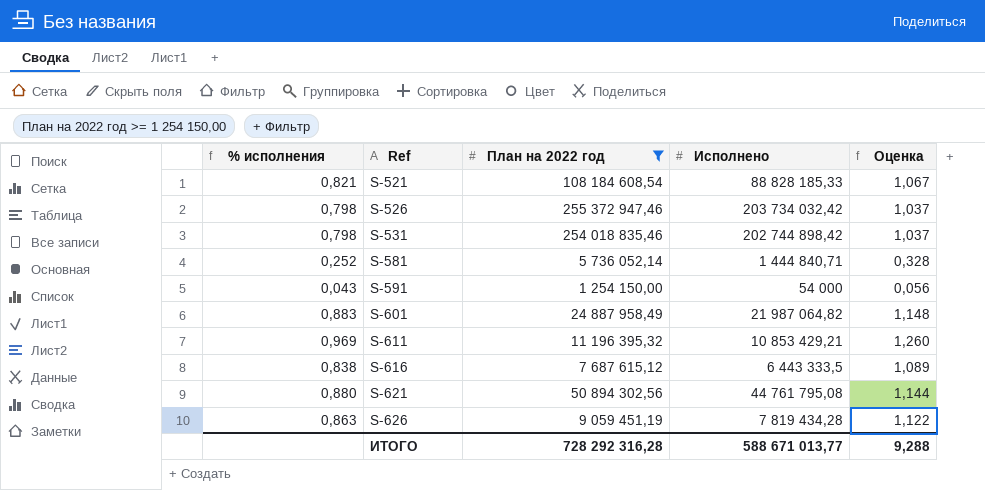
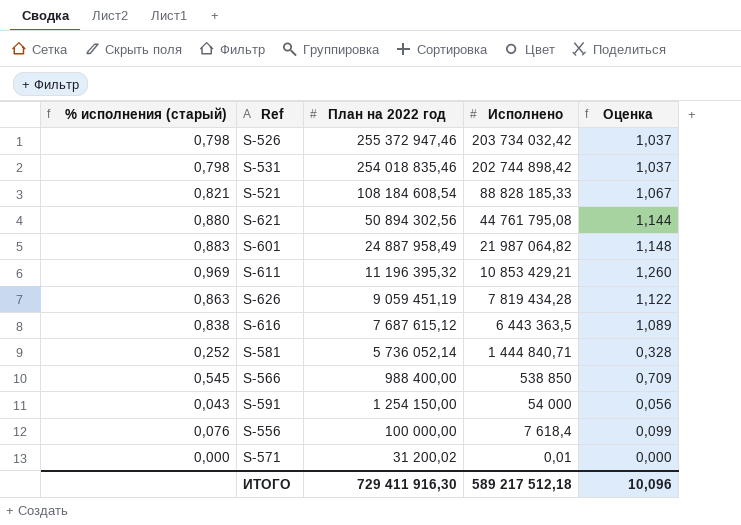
filter: План на 2022 год >= 1 254 150,00 -> none
row order: Ref ascending -> Исполнено descending
column name: % исполнения -> % исполнения (старый)
S-616 | Исполнено: 6 443 333,5 -> 6 443 363,5
ИТОГО | План на 2022 год: 728 292 316,28 -> 729 411 916,30
ИТОГО | Исполнено: 588 671 013,77 -> 589 217 512,18
ИТОГО | Оценка: 9,288 -> 10,096

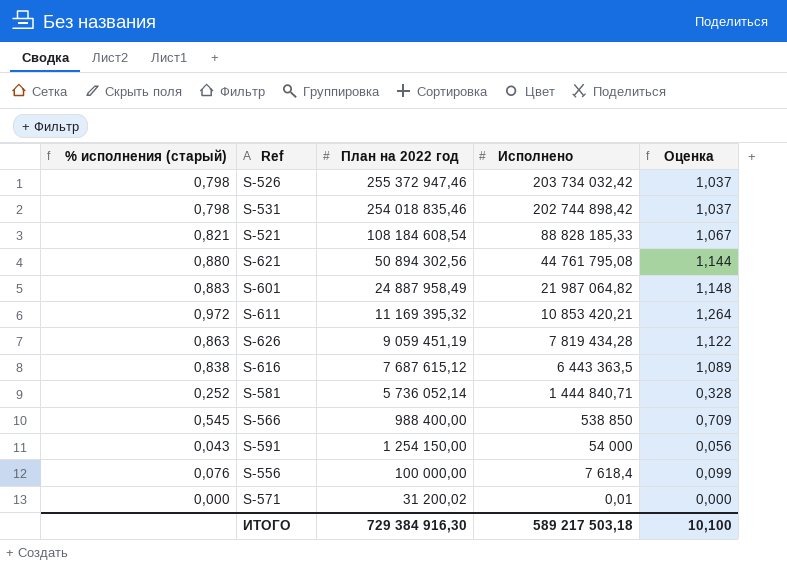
S-611 | % исполнения (старый): 0,969 -> 0,972
S-611 | План на 2022 год: 11 196 395,32 -> 11 169 395,32
S-611 | Исполнено: 10 853 429,21 -> 10 853 420,21
S-611 | Оценка: 1,260 -> 1,264
ИТОГО | План на 2022 год: 729 411 916,30 -> 729 384 916,30
ИТОГО | Исполнено: 589 217 512,18 -> 589 217 503,18
ИТОГО | Оценка: 10,096 -> 10,100

